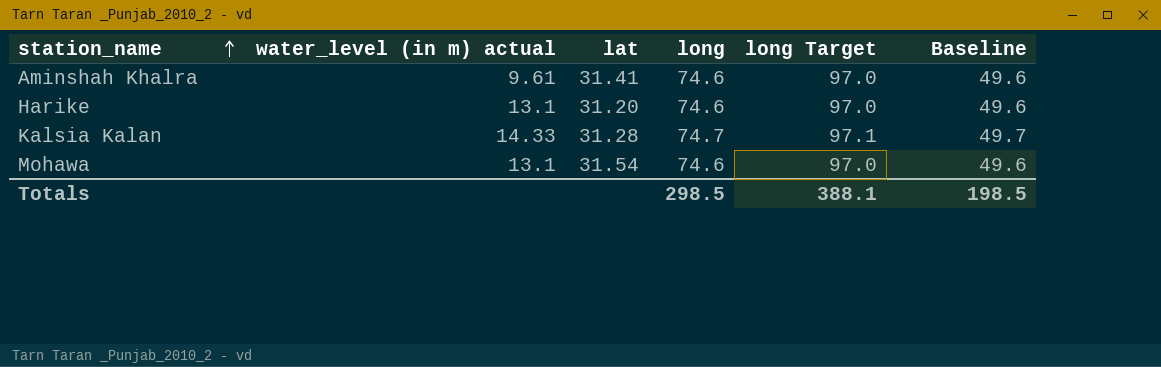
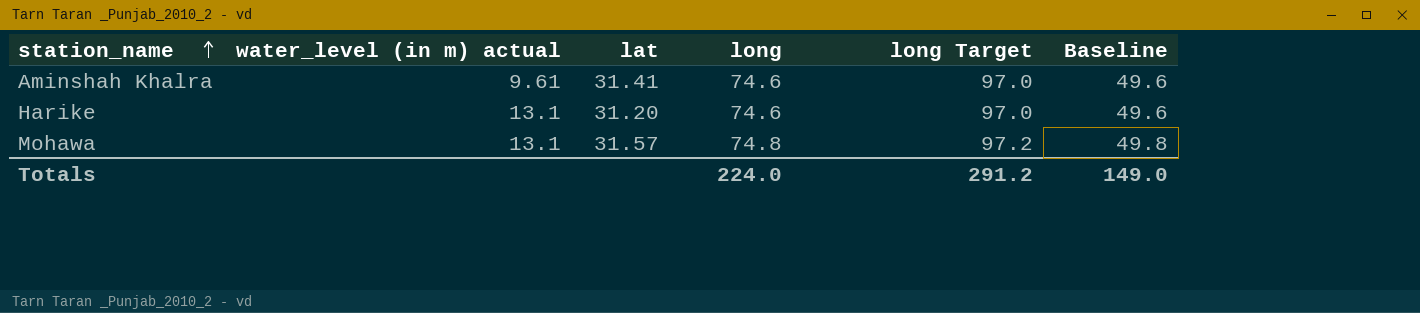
row Kalsia Kalan: 14.33 | 31.28 | 74.7 | 97.1 | 49.7 -> none
Mohawa | lat: 31.54 -> 31.57
Mohawa | long: 74.6 -> 74.8
Mohawa | long Target: 97.0 -> 97.2
Mohawa | Baseline: 49.6 -> 49.8
Totals | long: 298.5 -> 224.0
Totals | long Target: 388.1 -> 291.2
Totals | Baseline: 198.5 -> 149.0

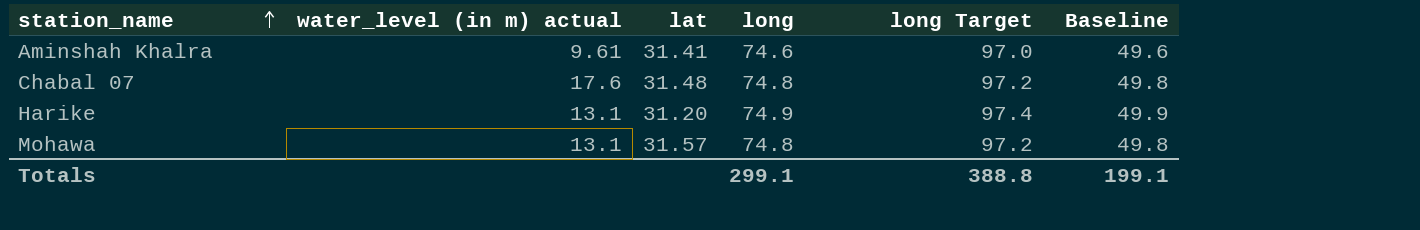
row Chabal 07: none -> 17.6 | 31.48 | 74.8 | 97.2 | 49.8
Harike | long: 74.6 -> 74.9
Harike | long Target: 97.0 -> 97.4
Harike | Baseline: 49.6 -> 49.9
Totals | long: 224.0 -> 299.1
Totals | long Target: 291.2 -> 388.8
Totals | Baseline: 149.0 -> 199.1

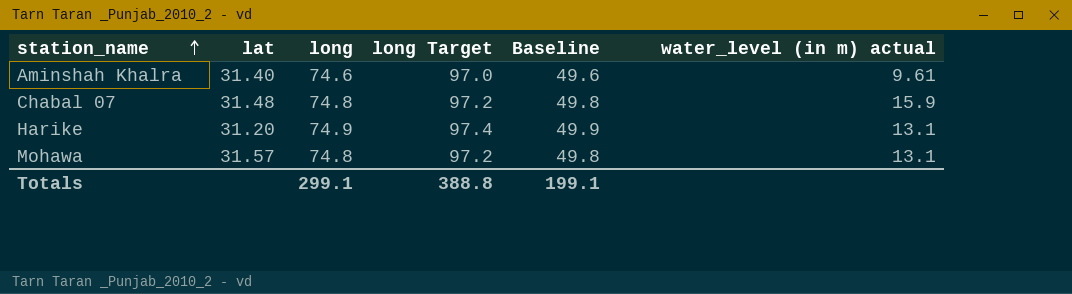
column water_level (in m) actual | position: 2 -> 6
Aminshah Khalra | lat: 31.41 -> 31.40
Chabal 07 | water_level (in m) actual: 17.6 -> 15.9

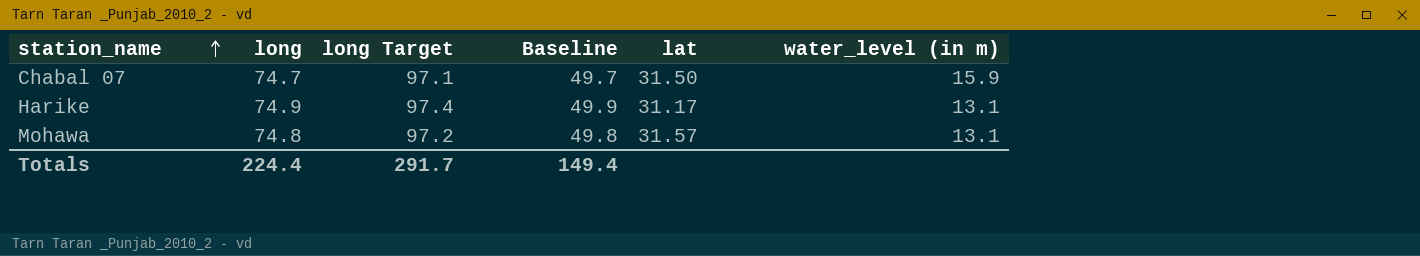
column lat | position: 2 -> 5
column name: water_level (in m) actual -> water_level (in m)
row Aminshah Khalra: 31.40 | 74.6 | 97.0 | 49.6 | 9.61 -> none
Chabal 07 | long: 74.8 -> 74.7
Chabal 07 | long Target: 97.2 -> 97.1
Chabal 07 | Baseline: 49.8 -> 49.7
Chabal 07 | lat: 31.48 -> 31.50
Harike | lat: 31.20 -> 31.17
Totals | long: 299.1 -> 224.4
Totals | long Target: 388.8 -> 291.7
Totals | Baseline: 199.1 -> 149.4

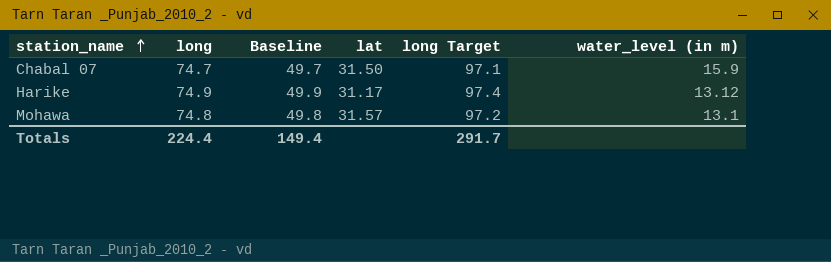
column long Target | position: 3 -> 5
Harike | water_level (in m): 13.1 -> 13.12

